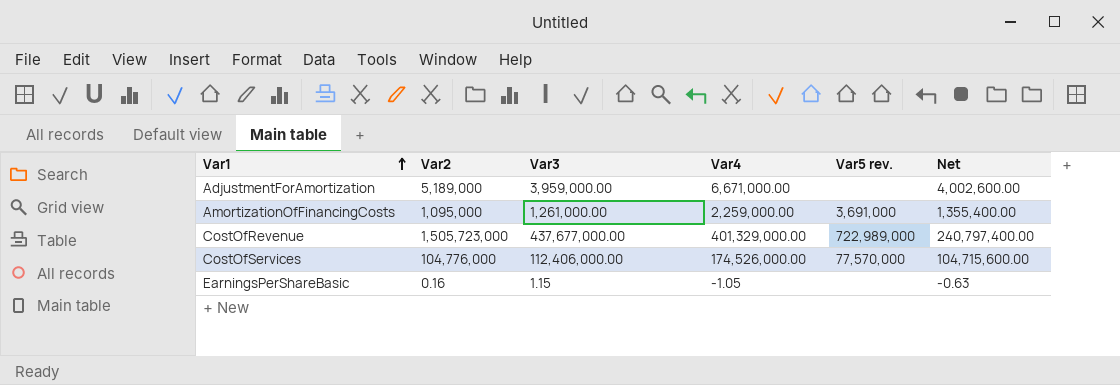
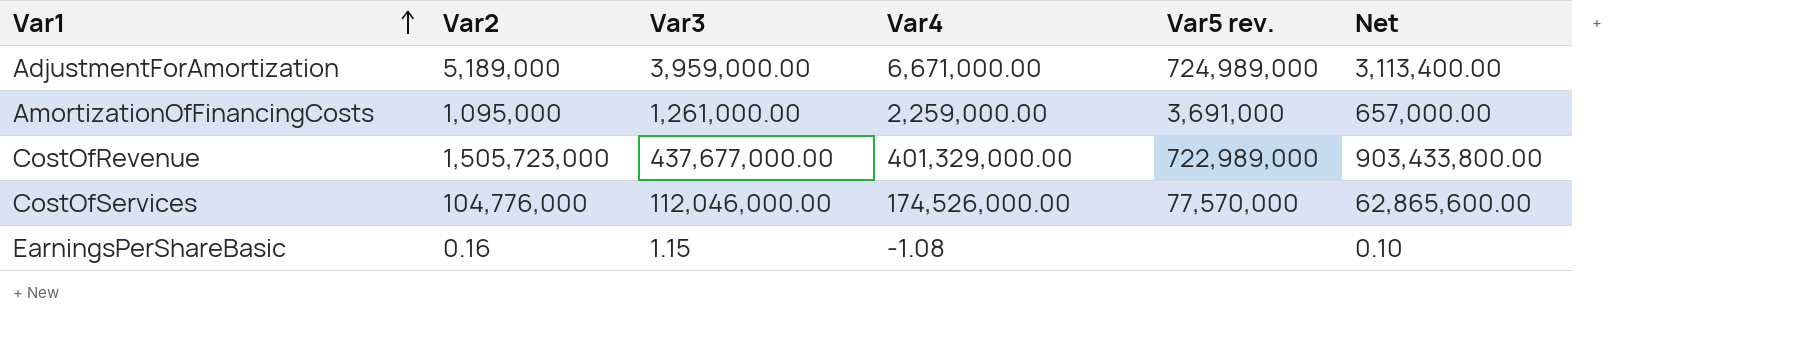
column Net | formula: [Var4] * 0.6 -> [Var2] * 0.6
AdjustmentForAmortization | Var5 rev.: none -> 724,989,000
CostOfServices | Var3: 112,406,000.00 -> 112,046,000.00
EarningsPerShareBasic | Var4: -1.05 -> -1.08

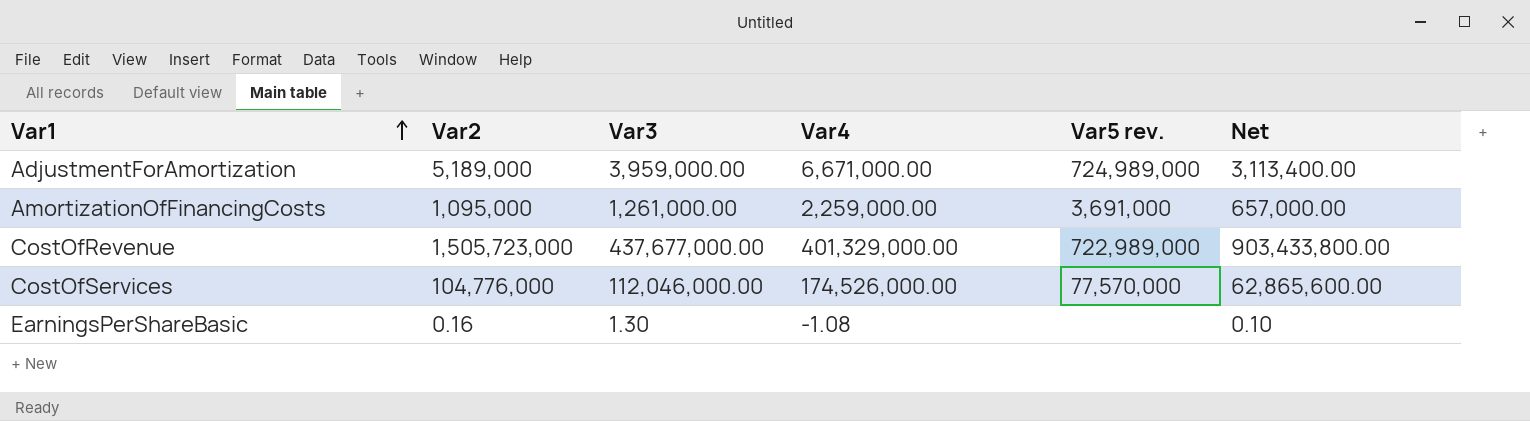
EarningsPerShareBasic | Var3: 1.15 -> 1.30

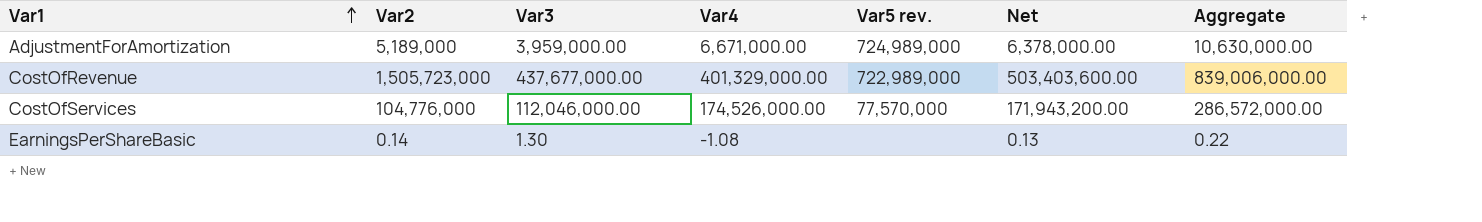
column Net | formula: [Var2] * 0.6 -> [Aggregate] * 0.6
column Aggregate | formula: none -> [Var3] + [Var4]
row AmortizationOfFinancingCosts: 1,095,000 | 1,261,000.00 | 2,259,000.00 | 3,691,000 | 657,000.00 -> none
EarningsPerShareBasic | Var2: 0.16 -> 0.14

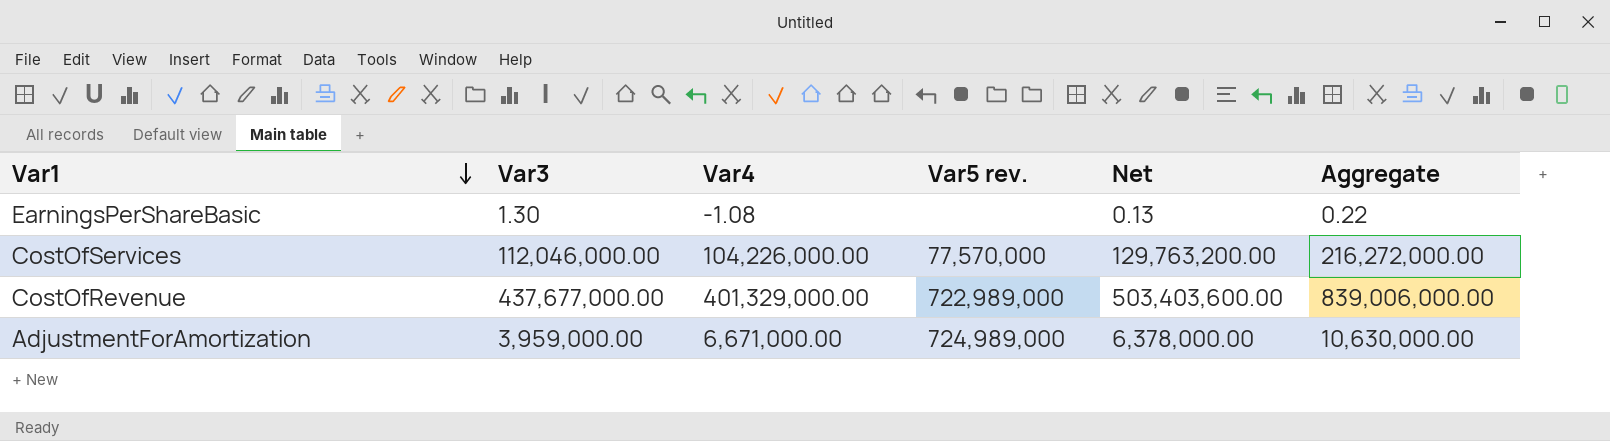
row order: Var1 ascending -> Var1 descending
column Var2 | position: 2 -> none
CostOfServices | Var4: 174,526,000.00 -> 104,226,000.00
CostOfServices | Net: 171,943,200.00 -> 129,763,200.00
CostOfServices | Aggregate: 286,572,000.00 -> 216,272,000.00

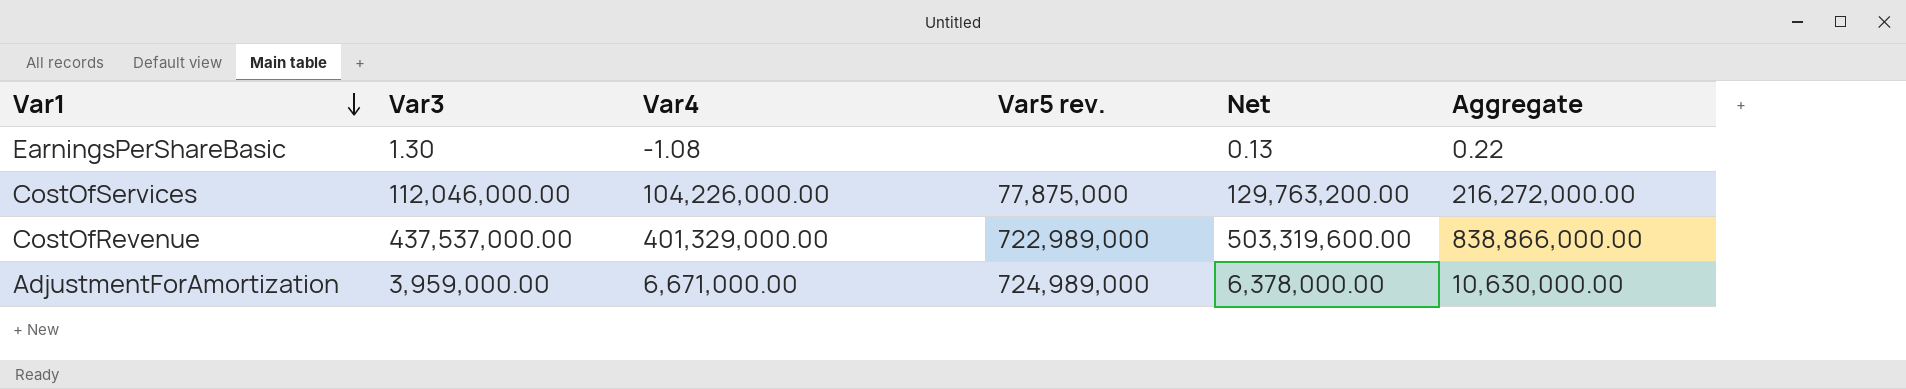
CostOfServices | Var5 rev.: 77,570,000 -> 77,875,000
CostOfRevenue | Var3: 437,677,000.00 -> 437,537,000.00
CostOfRevenue | Net: 503,403,600.00 -> 503,319,600.00
CostOfRevenue | Aggregate: 839,006,000.00 -> 838,866,000.00

